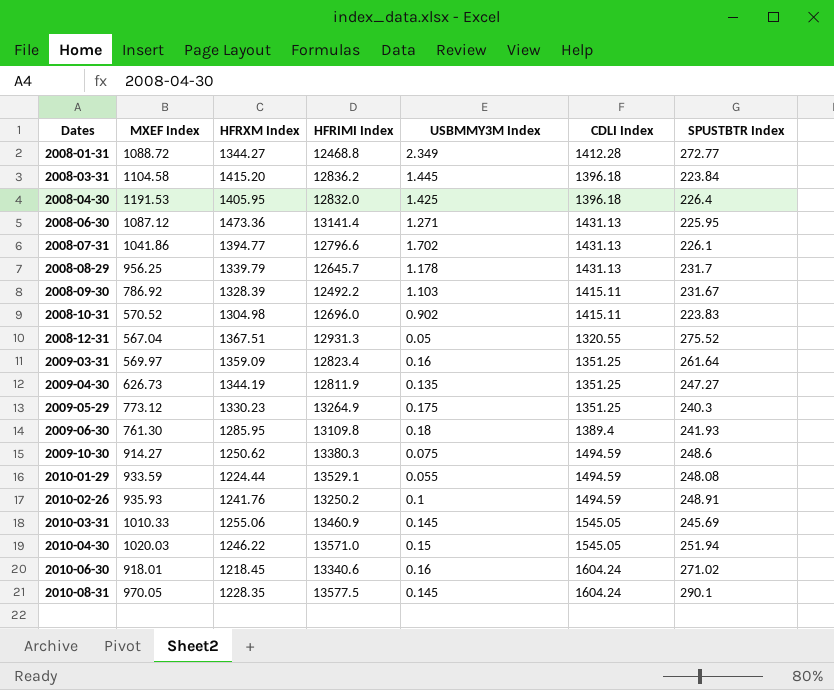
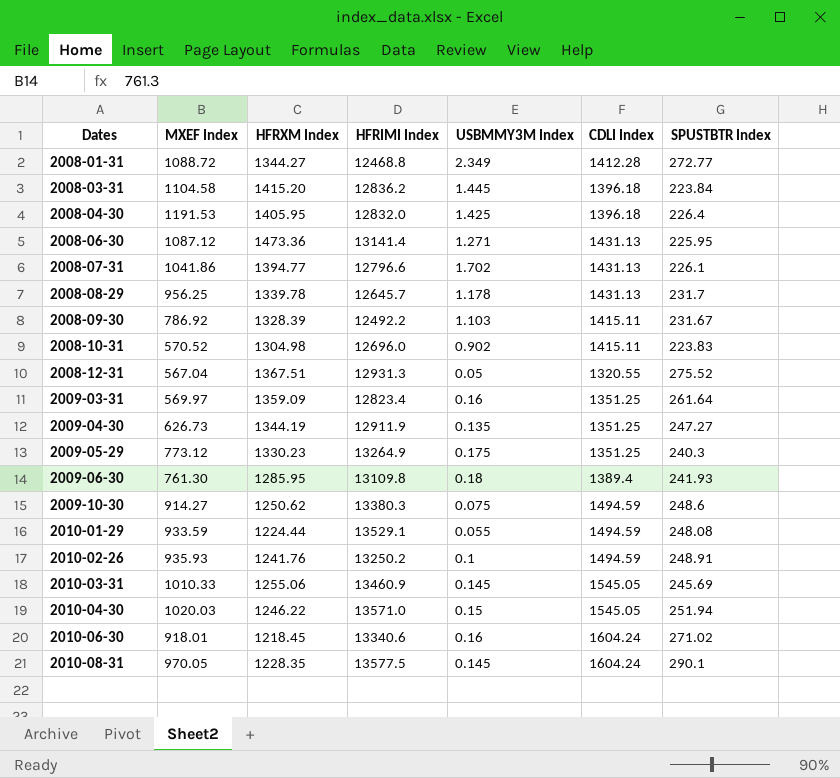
2008-08-29 | HFRXM Index: 1339.79 -> 1339.78
2009-04-30 | HFRIMI Index: 12811.9 -> 12911.9

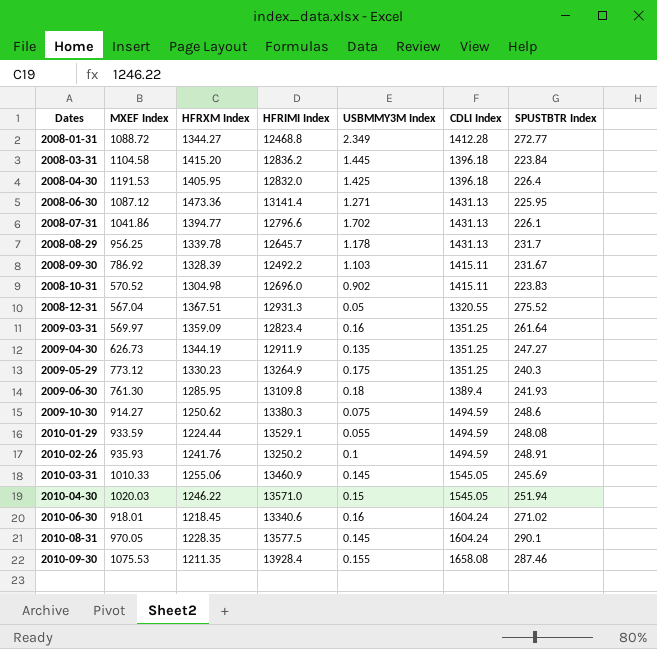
row 2010-09-30: none -> 1075.53 | 1211.35 | 13928.4 | 0.155 | 1658.08 | 287.46

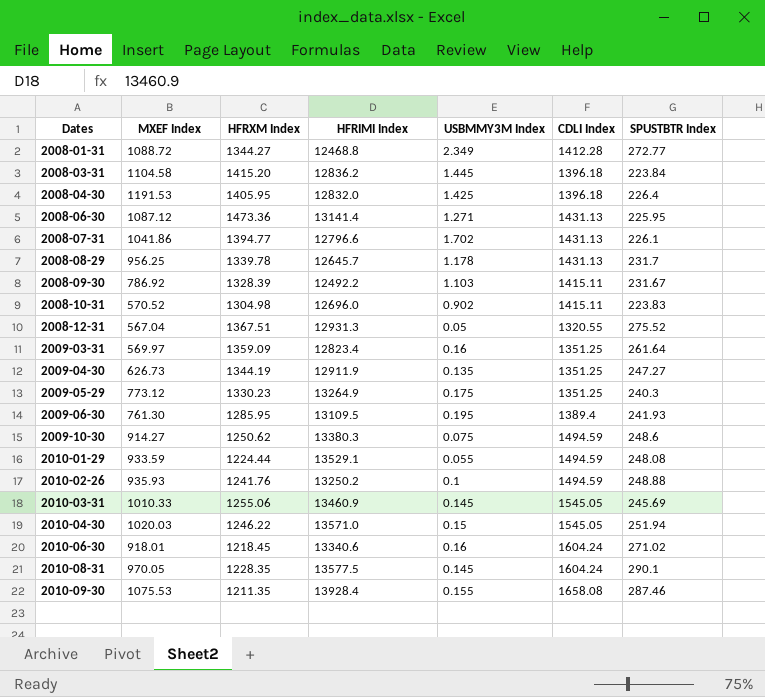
2009-06-30 | HFRIMI Index: 13109.8 -> 13109.5
2009-06-30 | USBMMY3M Index: 0.18 -> 0.195
2010-02-26 | SPUSTBTR Index: 248.91 -> 248.88

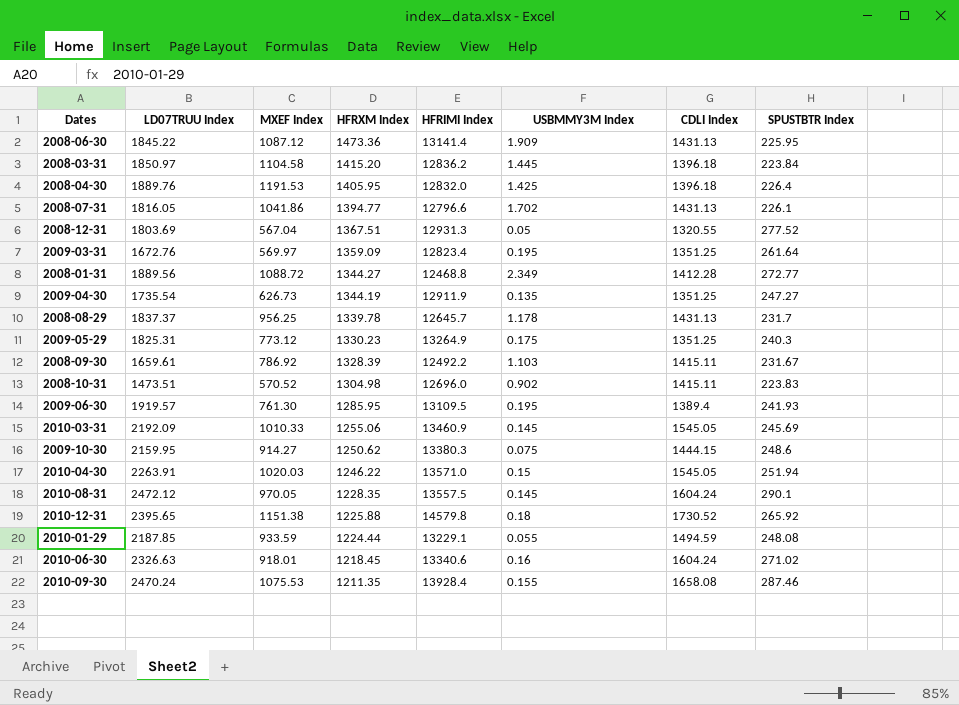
row order: Dates ascending -> HFRXM Index descending
column LD07TRUU Index | position: none -> 2
row 2010-02-26: 935.93 | 1241.76 | 13250.2 | 0.1 | 1494.59 | 248.88 -> none
2008-06-30 | USBMMY3M Index: 1.271 -> 1.909
2008-12-31 | SPUSTBTR Index: 275.52 -> 277.52
2009-03-31 | USBMMY3M Index: 0.16 -> 0.195
2009-10-30 | CDLI Index: 1494.59 -> 1444.15
2010-08-31 | HFRIMI Index: 13577.5 -> 13557.5
row 2010-12-31: none -> 2395.65 | 1151.38 | 1225.88 | 14579.8 | 0.18 | 1730.52 | 265.92
2010-01-29 | HFRIMI Index: 13529.1 -> 13229.1

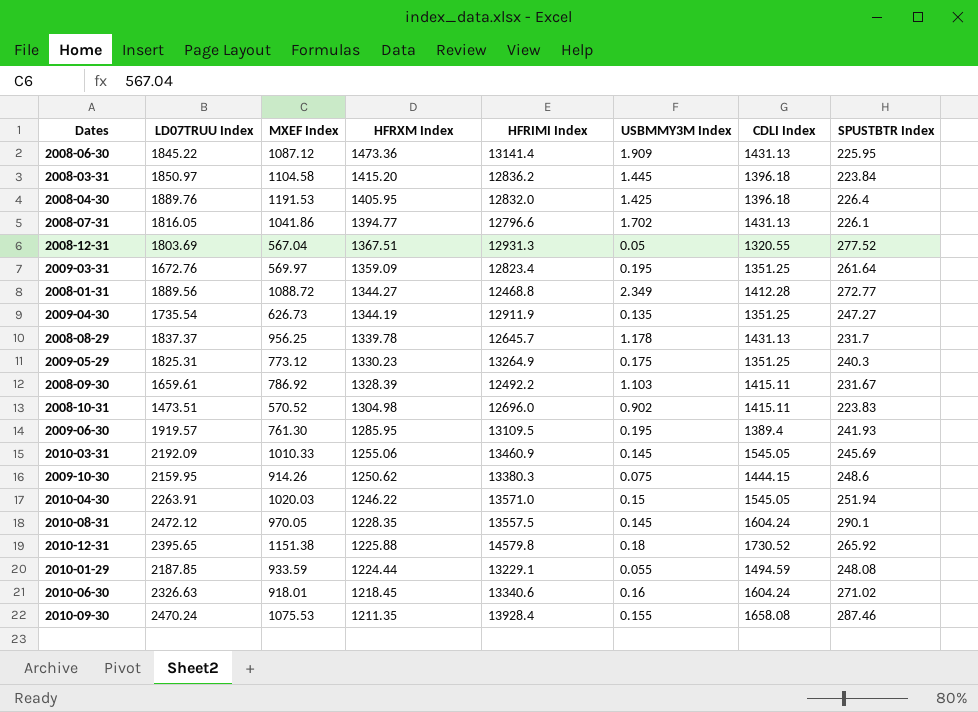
2009-10-30 | MXEF Index: 914.27 -> 914.26

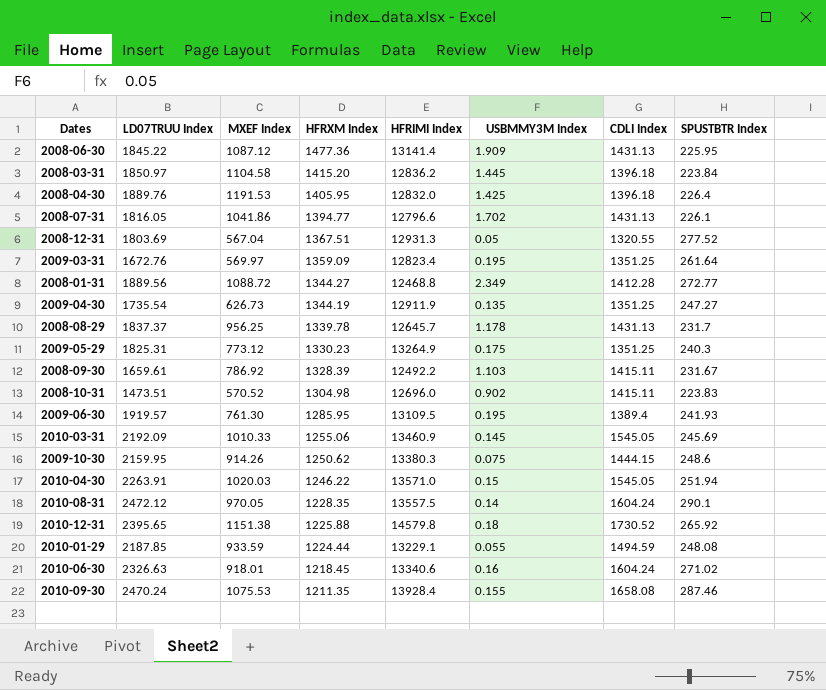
2008-06-30 | HFRXM Index: 1473.36 -> 1477.36
2010-08-31 | USBMMY3M Index: 0.145 -> 0.14

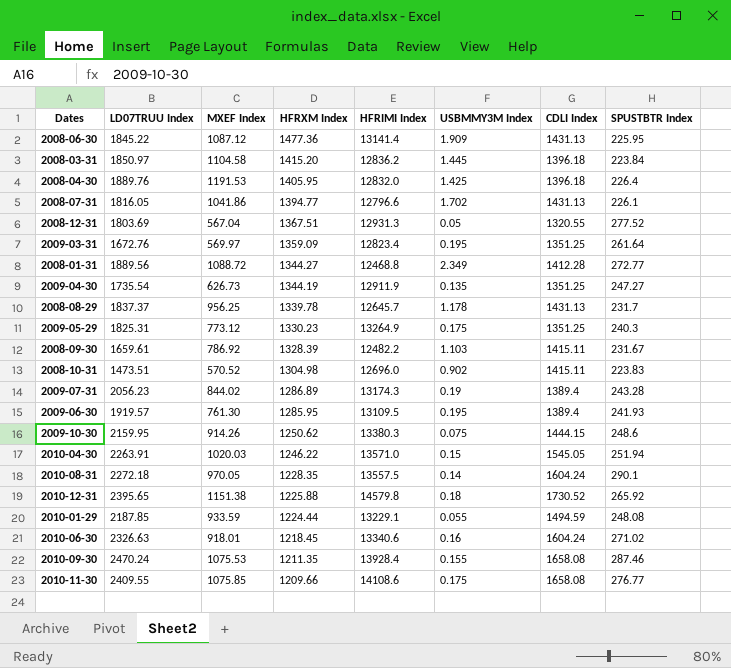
row 2010-03-31: 2192.09 | 1010.33 | 1255.06 | 13460.9 | 0.145 | 1545.05 | 245.69 -> none
2008-09-30 | HFRIMI Index: 12492.2 -> 12482.2
row 2009-07-31: none -> 2056.23 | 844.02 | 1286.89 | 13174.3 | 0.19 | 1389.4 | 243.28
2010-08-31 | LD07TRUU Index: 2472.12 -> 2272.18
row 2010-11-30: none -> 2409.55 | 1075.85 | 1209.66 | 14108.6 | 0.175 | 1658.08 | 276.77

